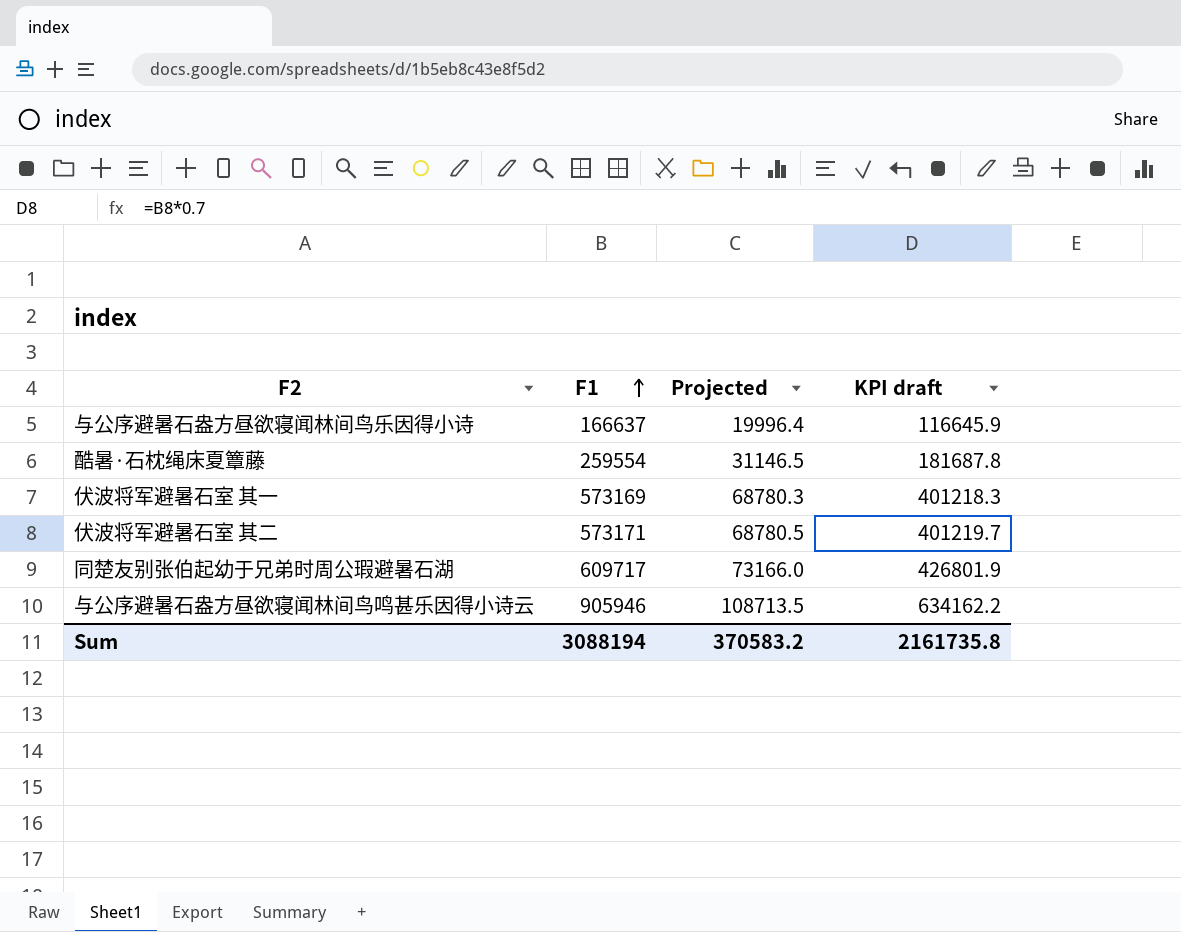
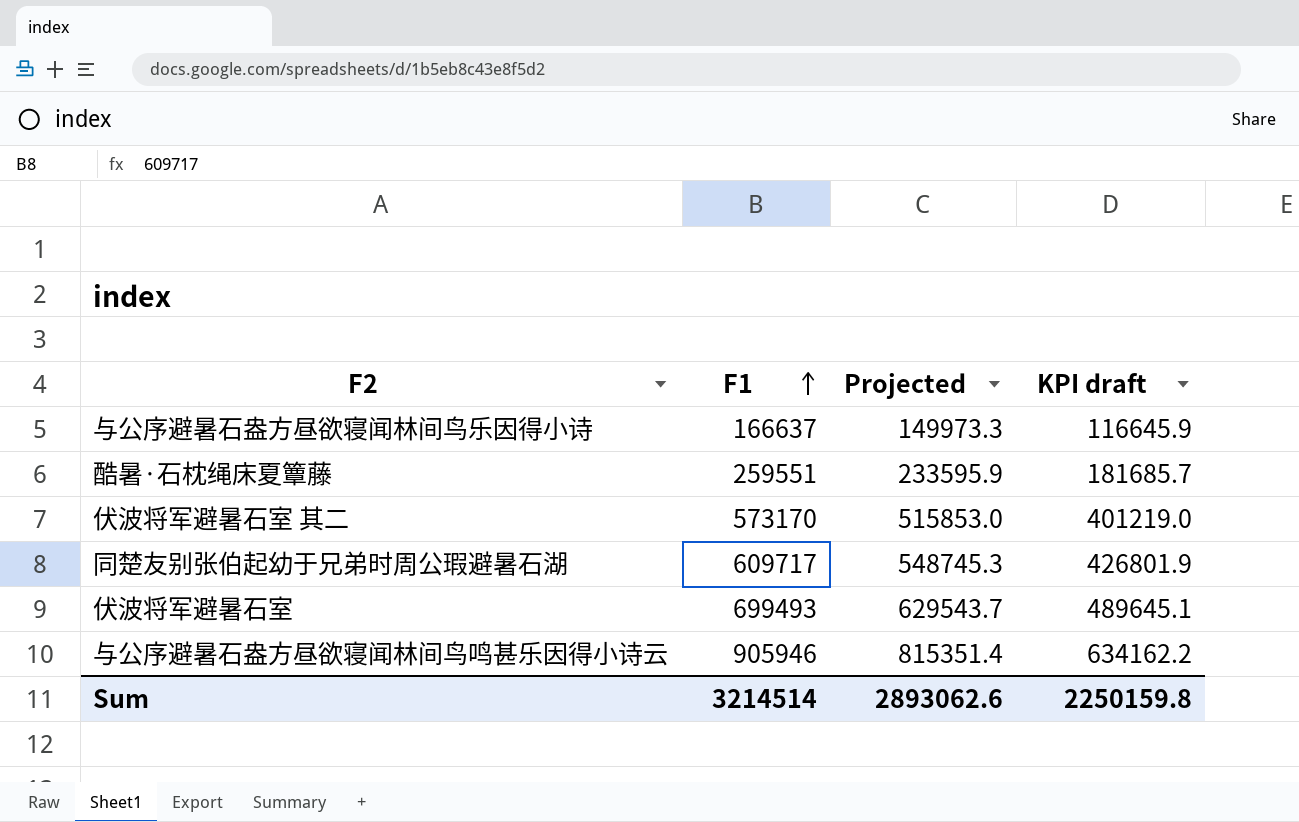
column Projected | formula: [F1] * 0.12 -> [F1] * 0.9
row 伏波将军避暑石室 其一: 573169 | 68780.3 | 401218.3 -> none
酷暑·石枕绳床夏簟藤 | F1: 259554 -> 259551
酷暑·石枕绳床夏簟藤 | KPI draft: 181687.8 -> 181685.7
伏波将军避暑石室 其二 | F1: 573171 -> 573170
伏波将军避暑石室 其二 | KPI draft: 401219.7 -> 401219.0
row 伏波将军避暑石室: none -> 699493 | 629543.7 | 489645.1
Sum | F1: 3088194 -> 3214514
Sum | Projected: 370583.2 -> 2893062.6
Sum | KPI draft: 2161735.8 -> 2250159.8

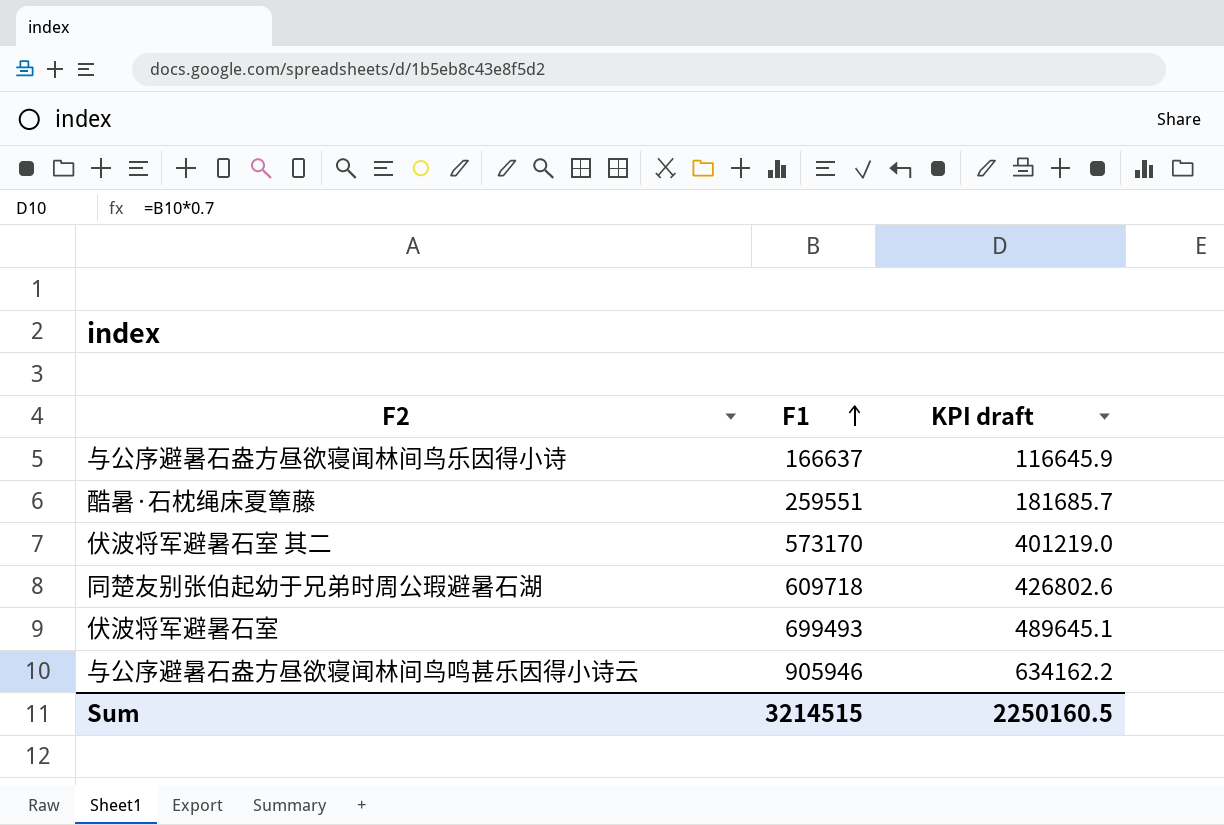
column Projected | formula: [F1] * 0.9 -> none
同楚友别张伯起幼于兄弟时周公瑕避暑石湖 | F1: 609717 -> 609718
同楚友别张伯起幼于兄弟时周公瑕避暑石湖 | KPI draft: 426801.9 -> 426802.6
Sum | F1: 3214514 -> 3214515
Sum | KPI draft: 2250159.8 -> 2250160.5

